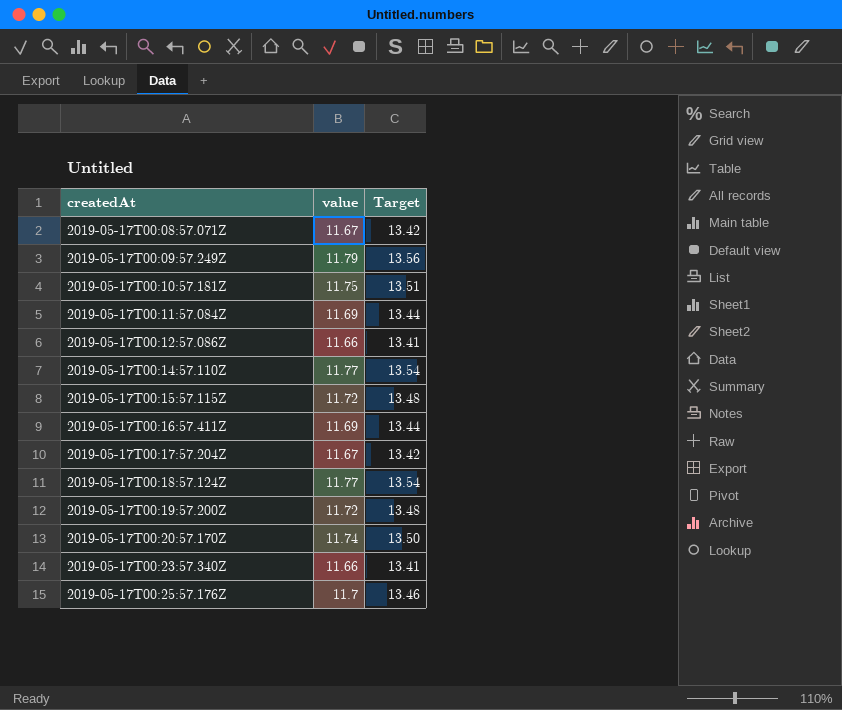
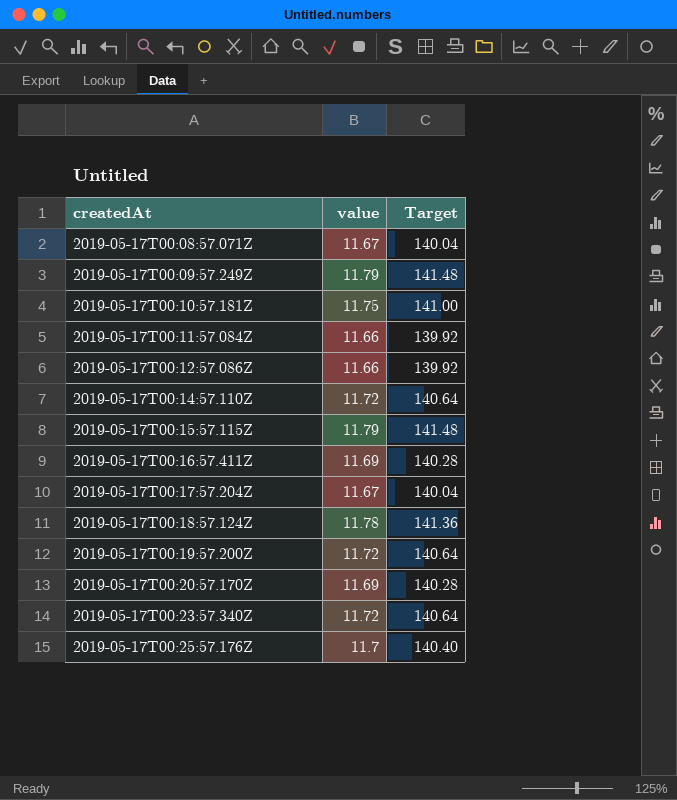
column Target | formula: [value] * 1.15 -> [value] * 12
2019-05-17T00:11:57.084Z | value: 11.69 -> 11.66
2019-05-17T00:14:57.110Z | value: 11.77 -> 11.72
2019-05-17T00:15:57.115Z | value: 11.72 -> 11.79
2019-05-17T00:18:57.124Z | value: 11.77 -> 11.78
2019-05-17T00:20:57.170Z | value: 11.74 -> 11.69
2019-05-17T00:23:57.340Z | value: 11.66 -> 11.72

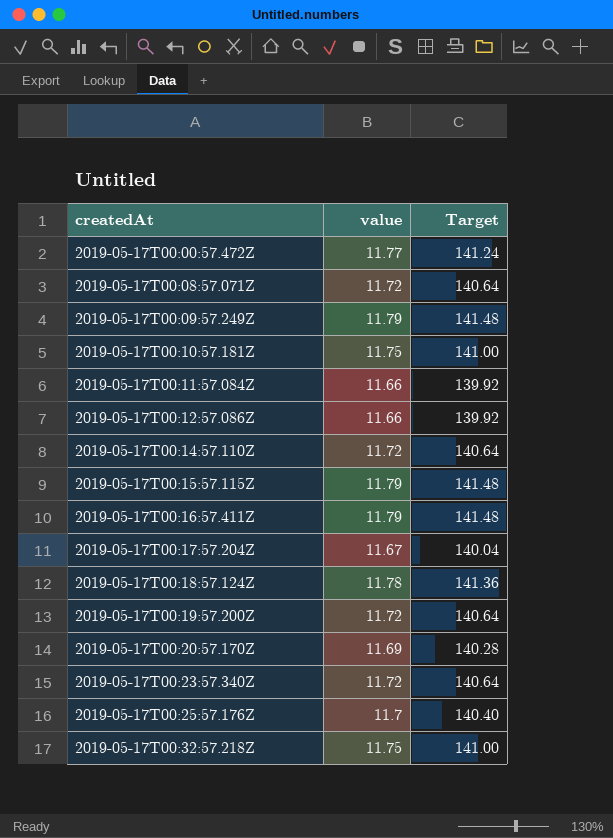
row 2019-05-17T00:00:57.472Z: none -> 11.77 | 141.24
2019-05-17T00:08:57.071Z | value: 11.67 -> 11.72
2019-05-17T00:08:57.071Z | Target: 140.04 -> 140.64
2019-05-17T00:16:57.411Z | value: 11.69 -> 11.79
2019-05-17T00:16:57.411Z | Target: 140.28 -> 141.48
row 2019-05-17T00:32:57.218Z: none -> 11.75 | 141.00

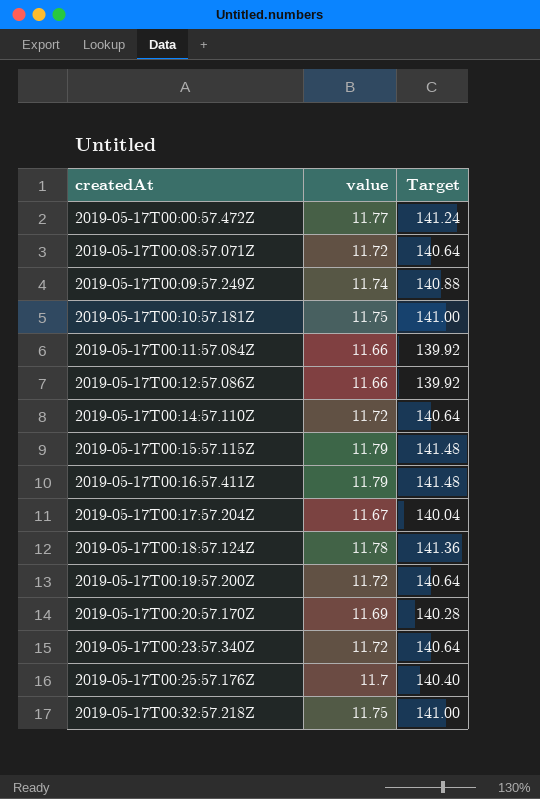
2019-05-17T00:09:57.249Z | value: 11.79 -> 11.74
2019-05-17T00:09:57.249Z | Target: 141.48 -> 140.88

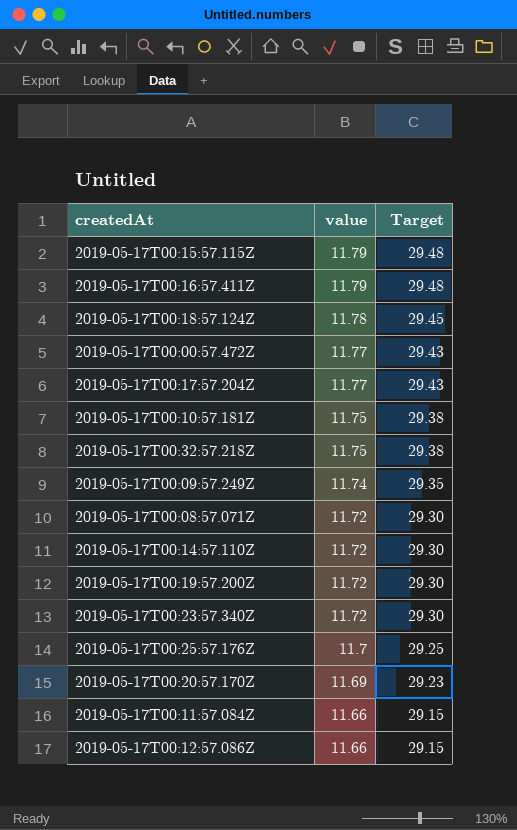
row order: createdAt ascending -> value descending
column Target | formula: [value] * 12 -> [value] * 2.5
2019-05-17T00:17:57.204Z | value: 11.67 -> 11.77

